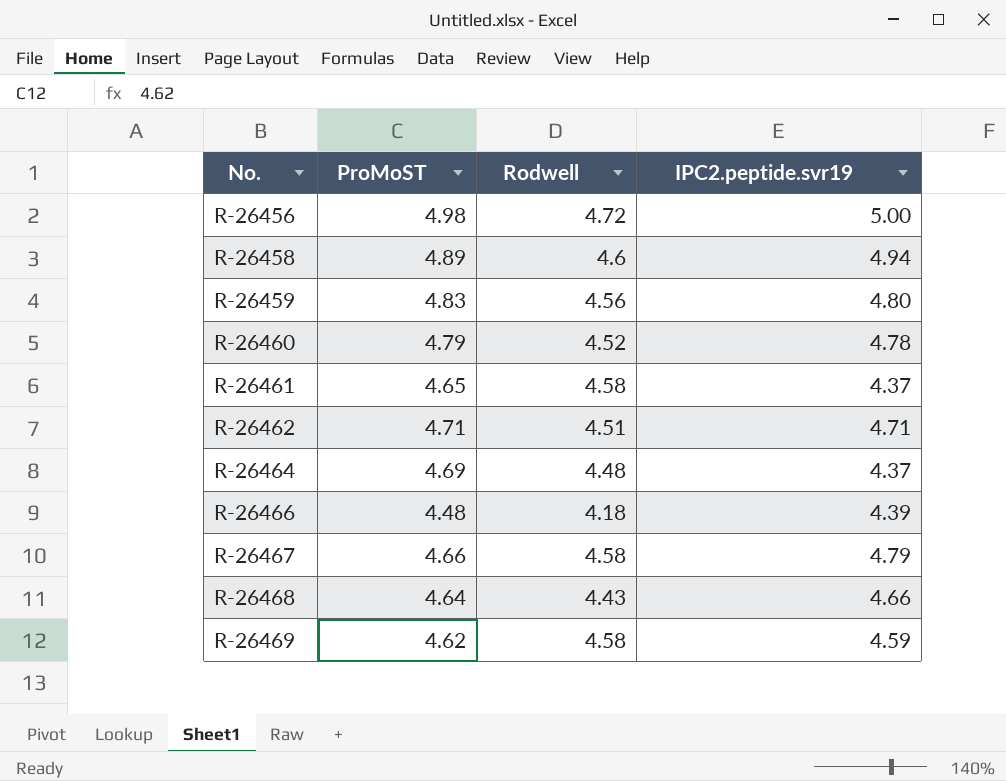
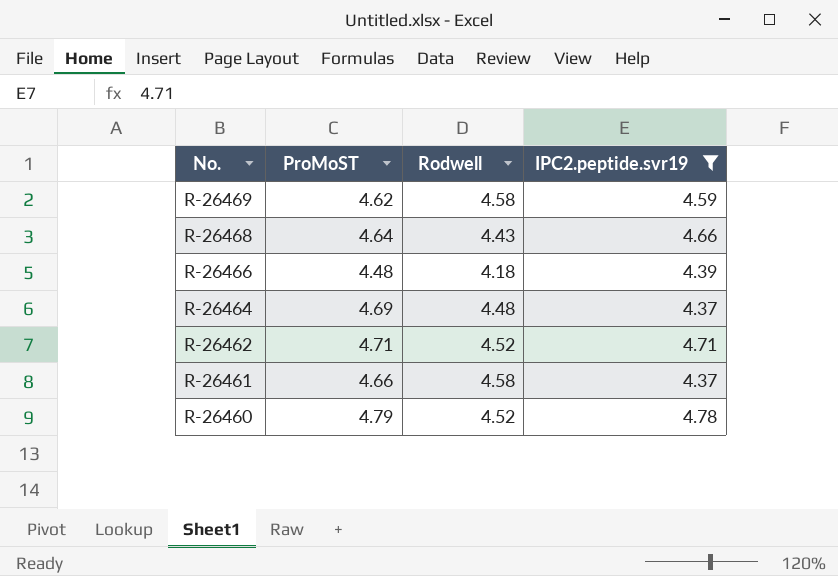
filter: none -> IPC2.peptide.svr19 <= 4.78
row order: No. ascending -> No. descending
R-26462 | Rodwell: 4.51 -> 4.52
R-26461 | ProMoST: 4.65 -> 4.66

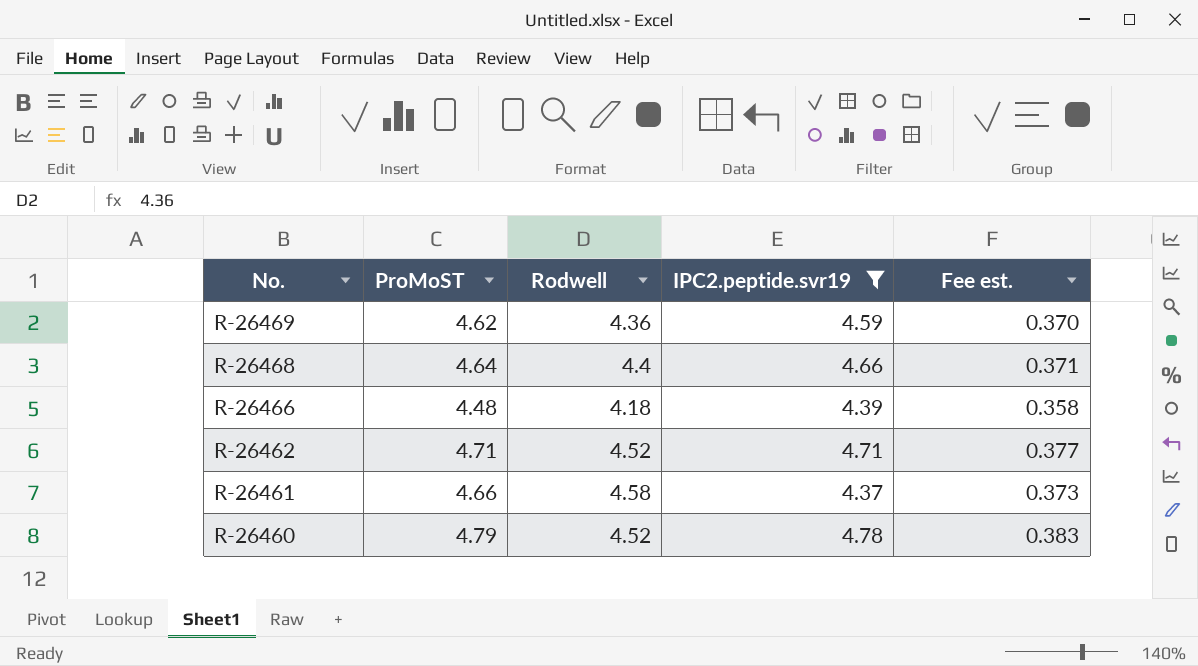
column Fee est. | formula: none -> [ProMoST] * 0.08
row R-26464: 4.69 | 4.48 | 4.37 -> none
R-26469 | Rodwell: 4.58 -> 4.36
R-26468 | Rodwell: 4.43 -> 4.4

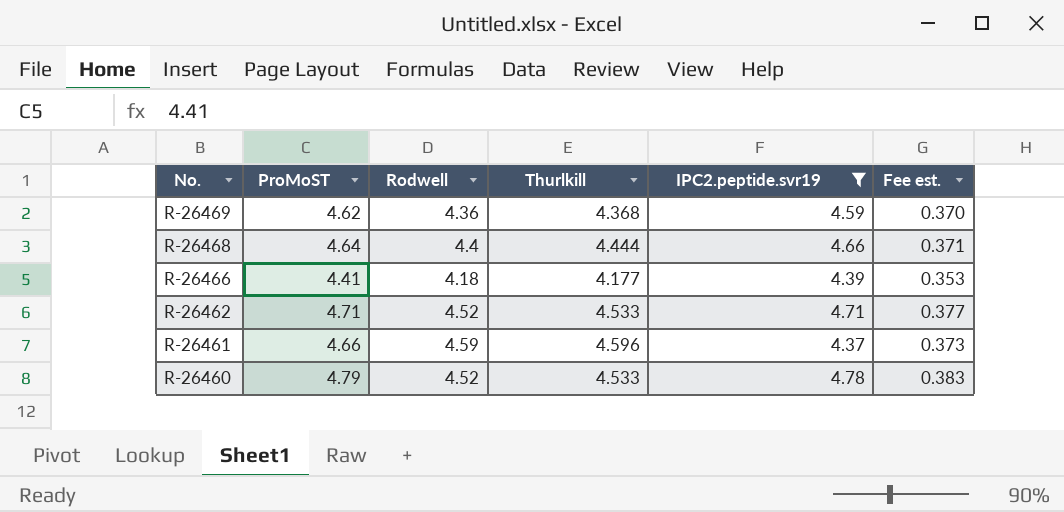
column Thurlkill | position: none -> 4
R-26466 | ProMoST: 4.48 -> 4.41
R-26466 | Fee est.: 0.358 -> 0.353
R-26461 | Rodwell: 4.58 -> 4.59

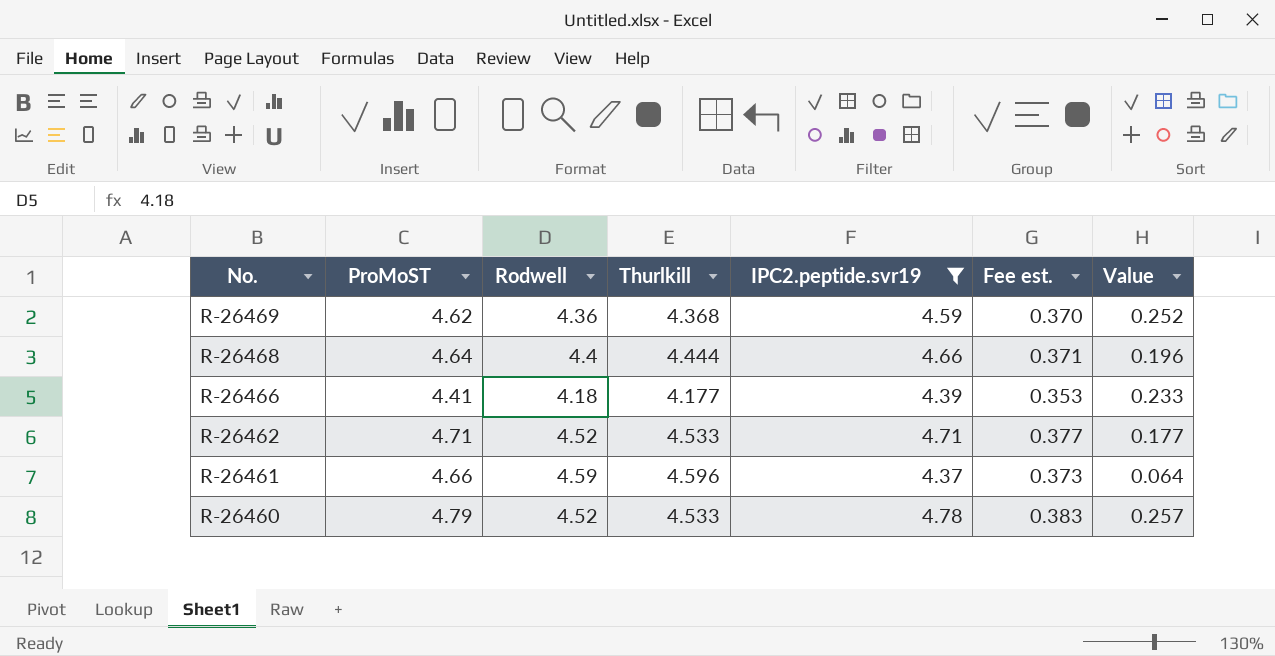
column Value | formula: none -> [ProMoST] - [Thurlkill]

